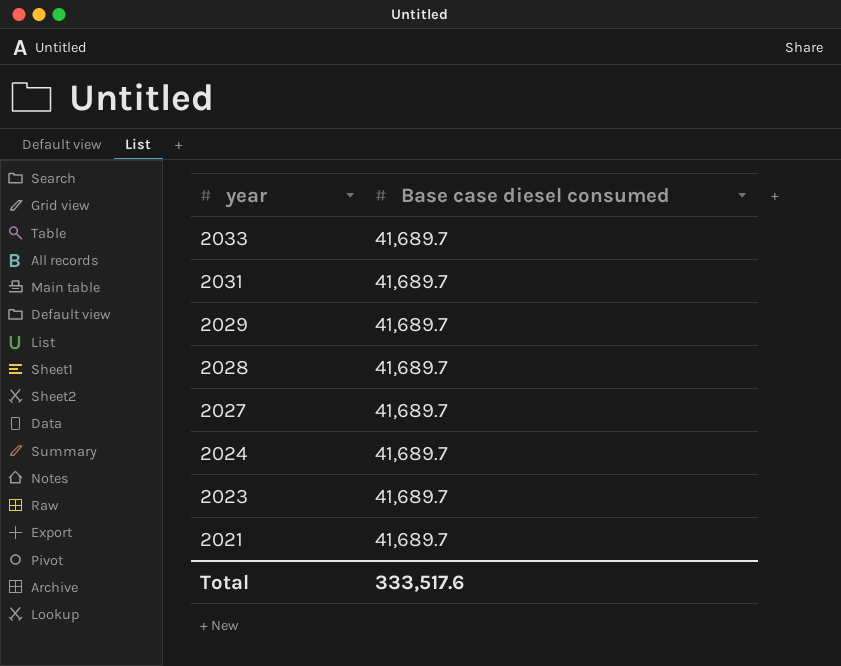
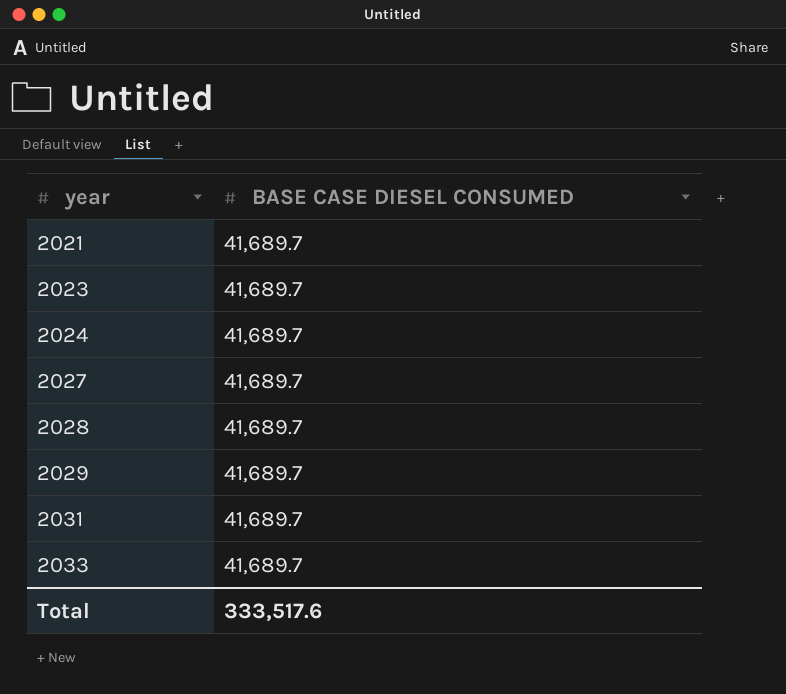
row order: year descending -> year ascending
column name: Base case diesel consumed -> BASE CASE DIESEL CONSUMED

